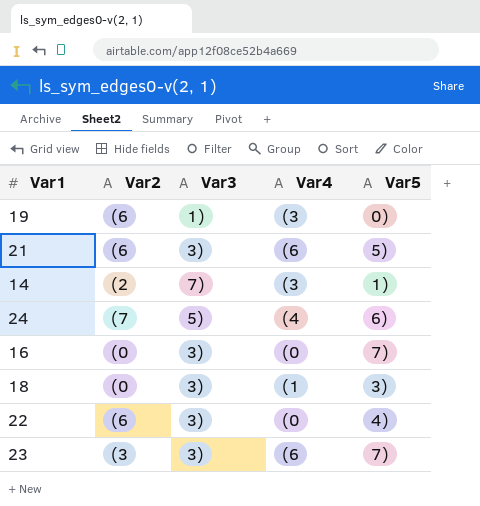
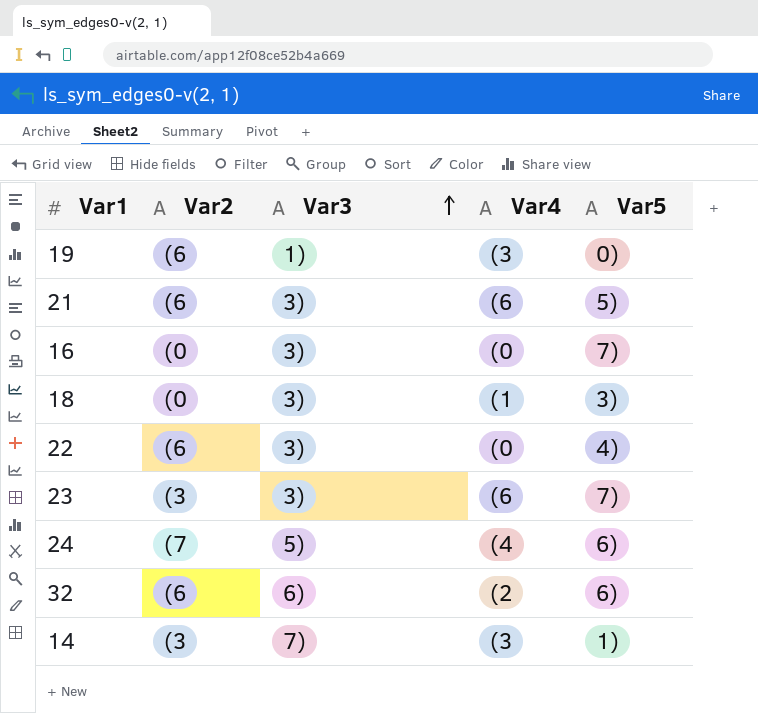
row order: none -> Var3 ascending
row 32: none -> (6 | 6) | (2 | 6)
14 | Var2: (2 -> (3

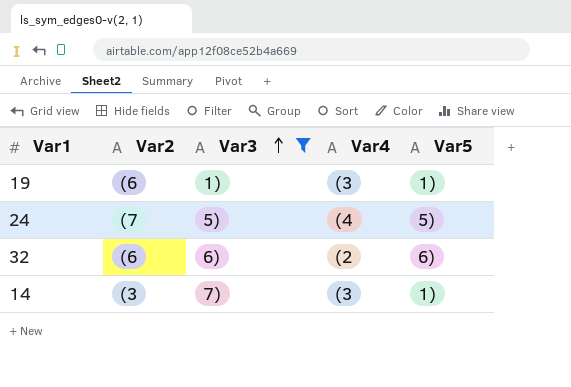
filter: none -> Var3 != 3)
19 | Var5: 0) -> 1)
24 | Var5: 6) -> 5)

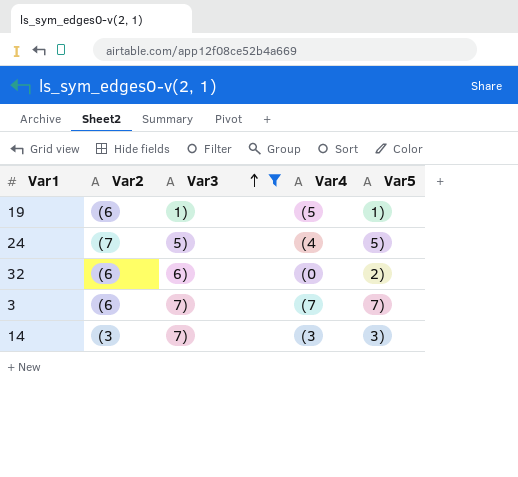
19 | Var4: (3 -> (5
32 | Var4: (2 -> (0
32 | Var5: 6) -> 2)
row 3: none -> (6 | 7) | (7 | 7)
14 | Var5: 1) -> 3)

